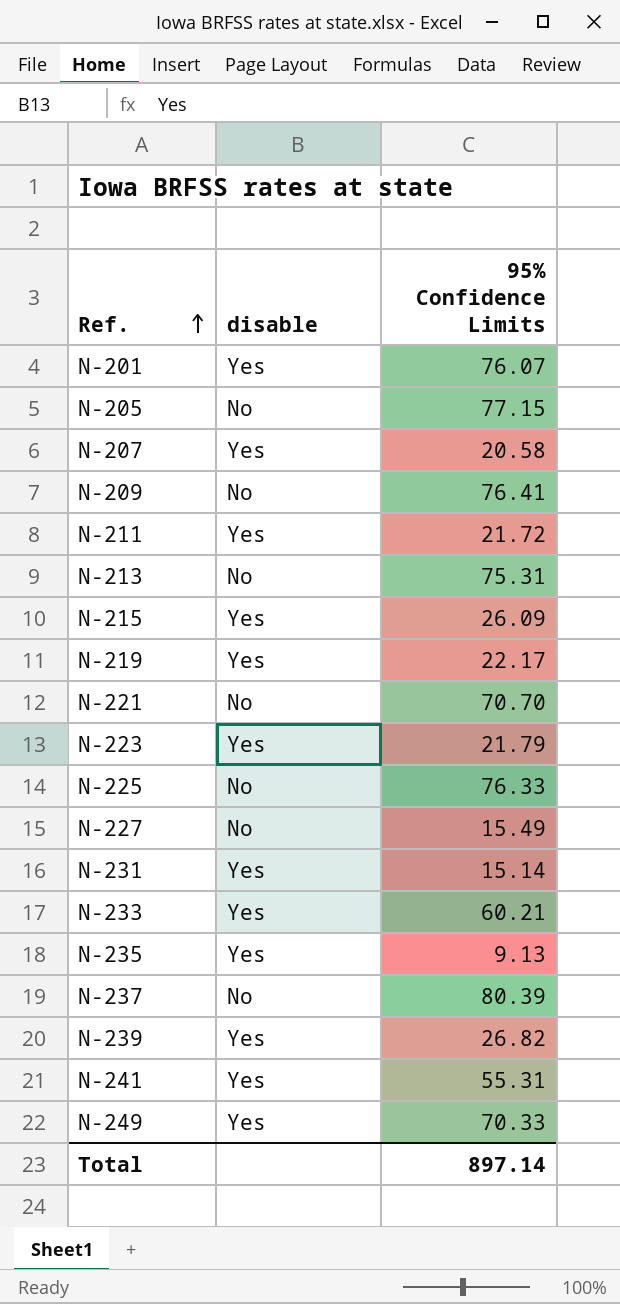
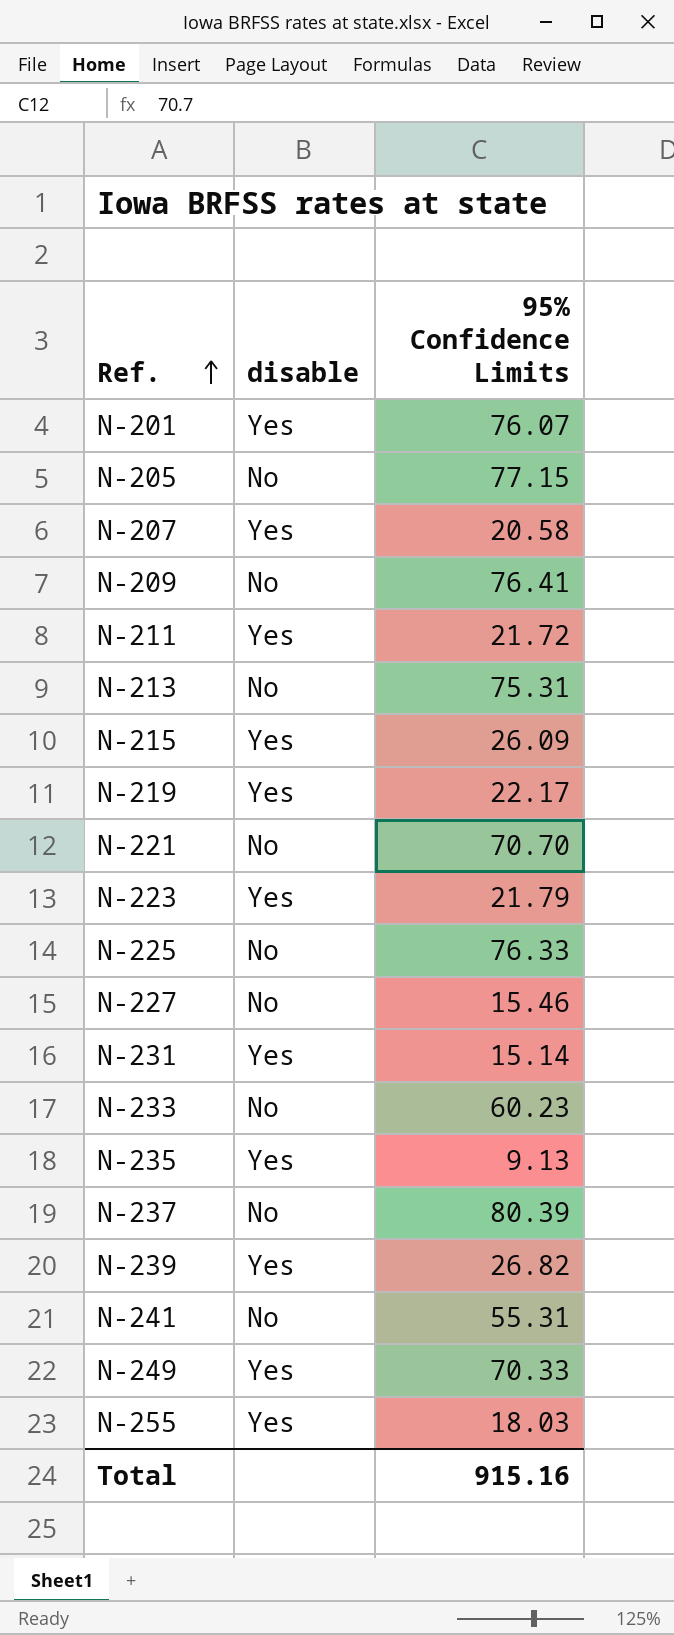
N-227 | 95% Confidence Limits: 15.49 -> 15.46
N-233 | disable: Yes -> No
N-233 | 95% Confidence Limits: 60.21 -> 60.23
N-241 | disable: Yes -> No
row N-255: none -> Yes | 18.03
Total | 95% Confidence Limits: 897.14 -> 915.16

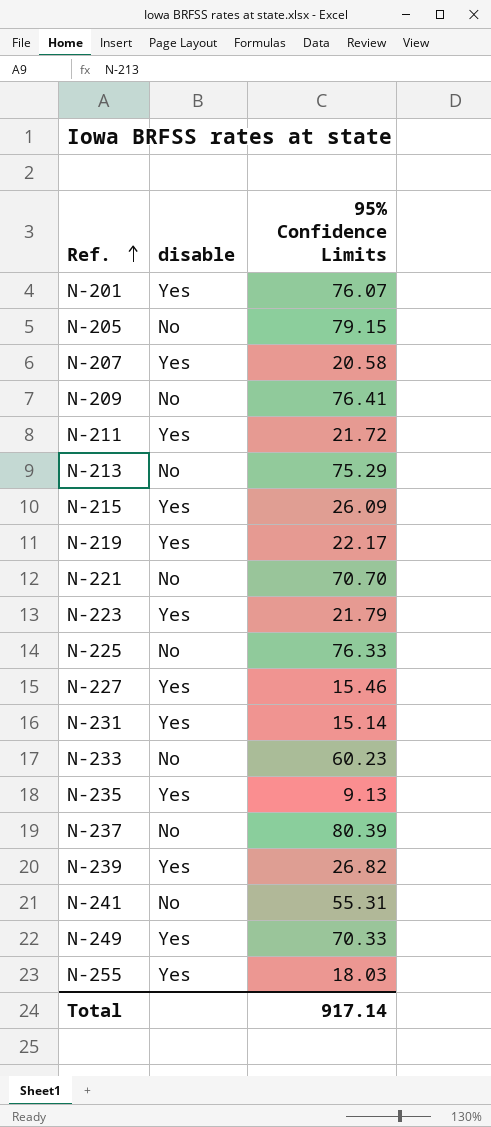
N-205 | 95% Confidence Limits: 77.15 -> 79.15
N-213 | 95% Confidence Limits: 75.31 -> 75.29
N-227 | disable: No -> Yes
Total | 95% Confidence Limits: 915.16 -> 917.14

